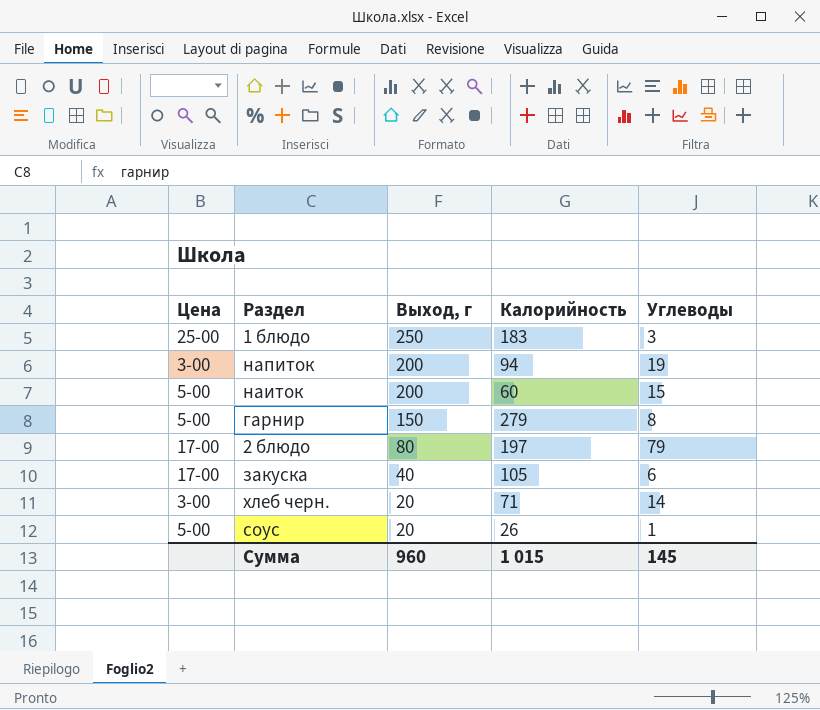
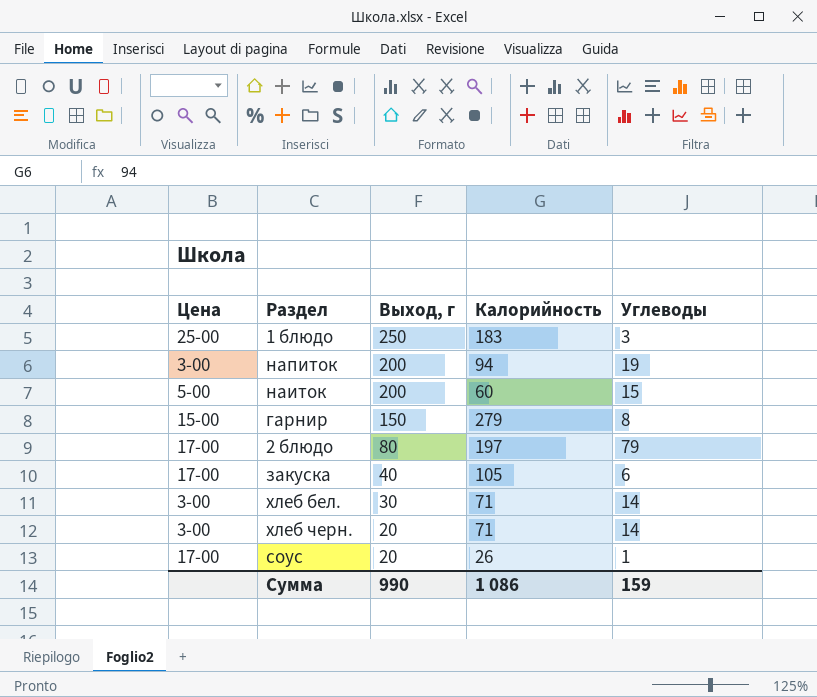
гарнир | Цена: 5-00 -> 15-00
row хлеб бел.: none -> 3-00 | 30 | 71 | 14
соус | Цена: 5-00 -> 17-00
Сумма | Выход, г: 960 -> 990
Сумма | Калорийность: 1 015 -> 1 086
Сумма | Углеводы: 145 -> 159

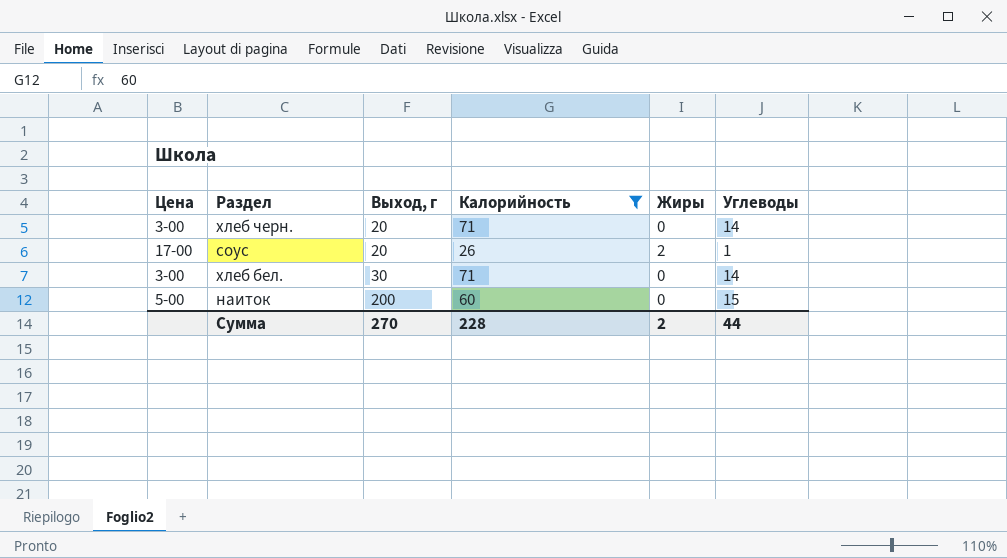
filter: none -> Калорийность <= 71
row order: Выход, г descending -> Выход, г ascending
column Жиры | position: none -> 5
Сумма | Выход, г: 990 -> 270
Сумма | Калорийность: 1 086 -> 228
Сумма | Углеводы: 159 -> 44

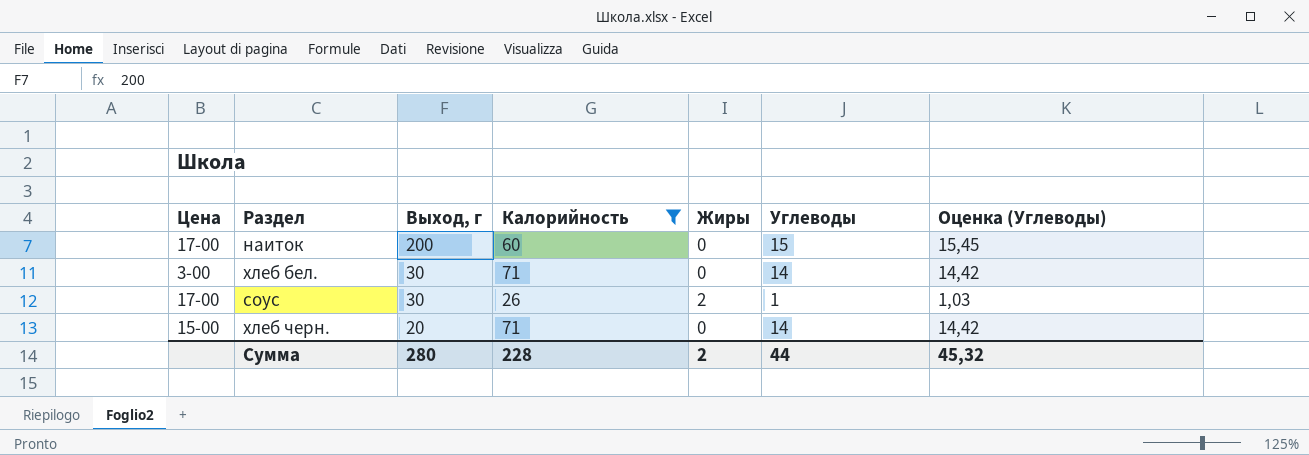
row order: Выход, г ascending -> Выход, г descending
column Оценка (Углеводы) | formula: none -> [Углеводы] * 1,03
наиток | Цена: 5-00 -> 17-00
соус | Выход, г: 20 -> 30
хлеб черн. | Цена: 3-00 -> 15-00
Сумма | Выход, г: 270 -> 280

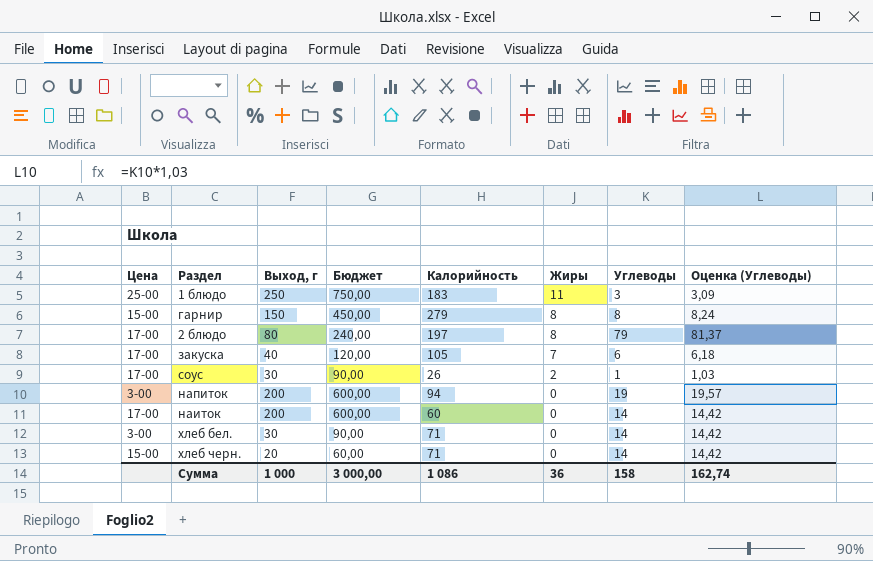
filter: Калорийность <= 71 -> none
row order: Выход, г descending -> Жиры descending
column Бюджет | formula: none -> [Выход, г] * 3
наиток | Углеводы: 15 -> 14
наиток | Оценка (Углеводы): 15,45 -> 14,42
Сумма | Выход, г: 280 -> 1 000
Сумма | Калорийность: 228 -> 1 086
Сумма | Жиры: 2 -> 36
Сумма | Углеводы: 44 -> 158
Сумма | Оценка (Углеводы): 45,32 -> 162,74

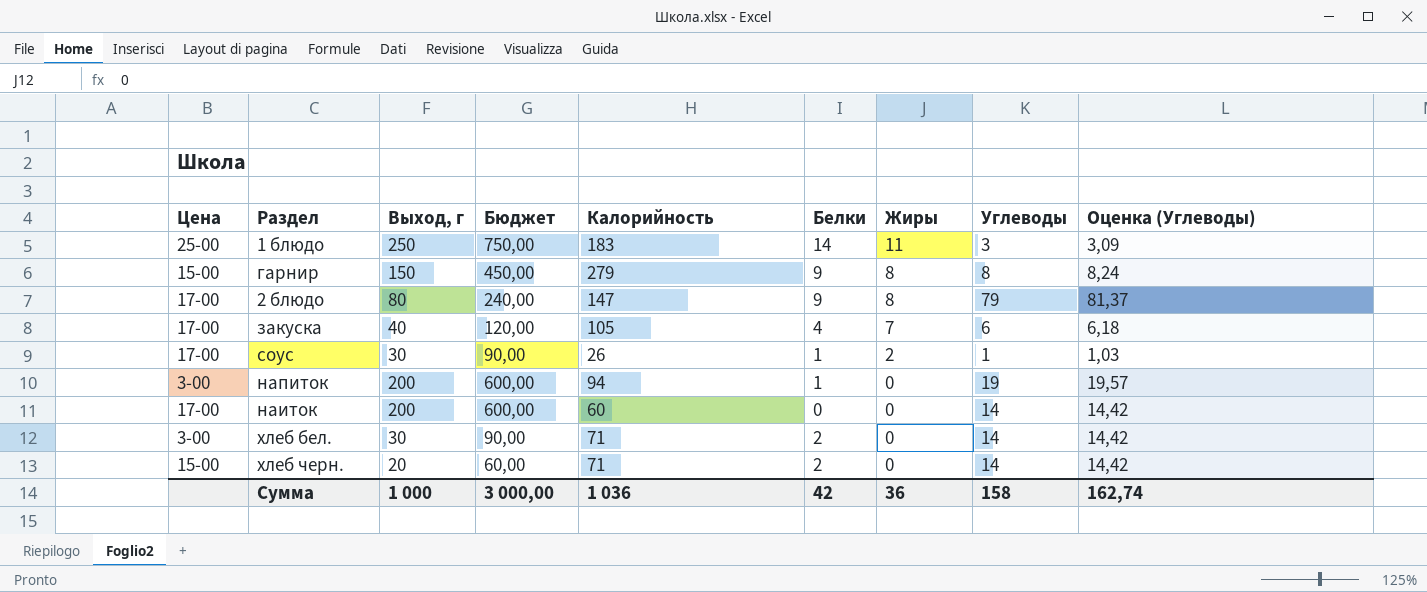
column Белки | position: none -> 6
2 блюдо | Калорийность: 197 -> 147
Сумма | Калорийность: 1 086 -> 1 036

